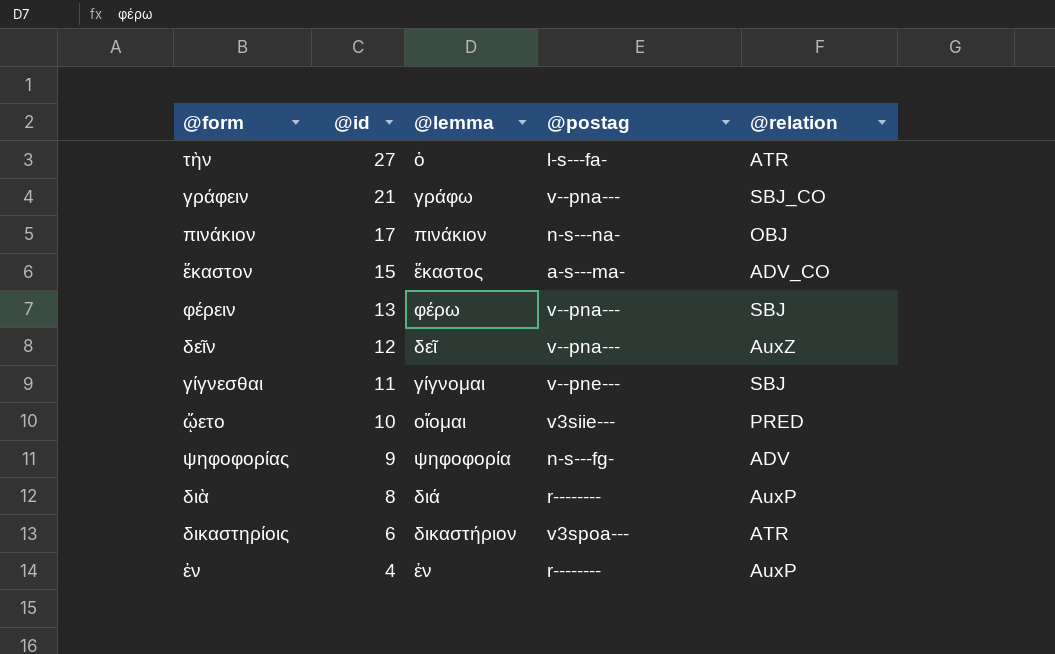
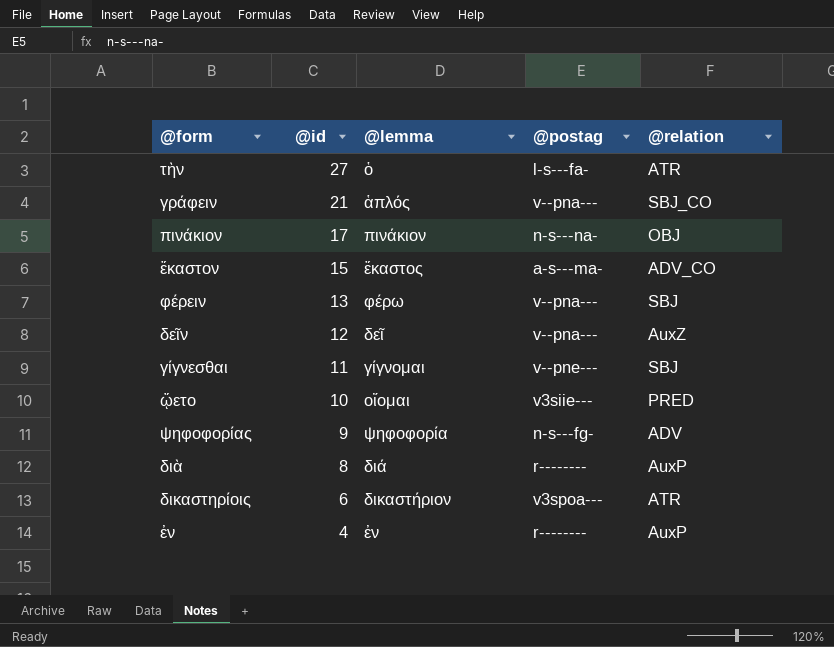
γράφειν | @lemma: γράφω -> ἁπλός

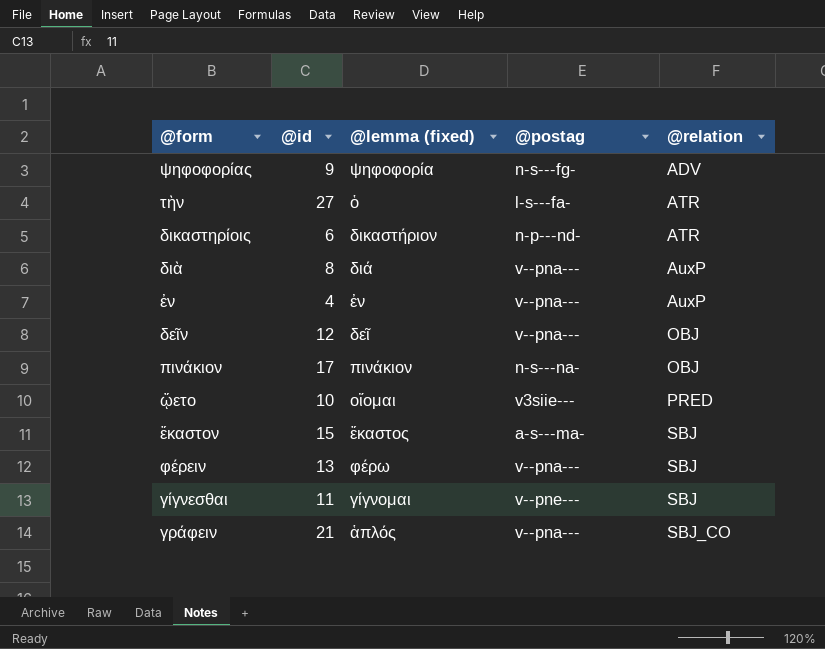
row order: @id descending -> @relation ascending
column name: @lemma -> @lemma (fixed)
δικαστηρίοις | @postag: v3spoa--- -> n-p---nd-
διὰ | @postag: r-------- -> v--pna---
ἐν | @postag: r-------- -> v--pna---
δεῖν | @relation: AuxZ -> OBJ
ἕκαστον | @relation: ADV_CO -> SBJ

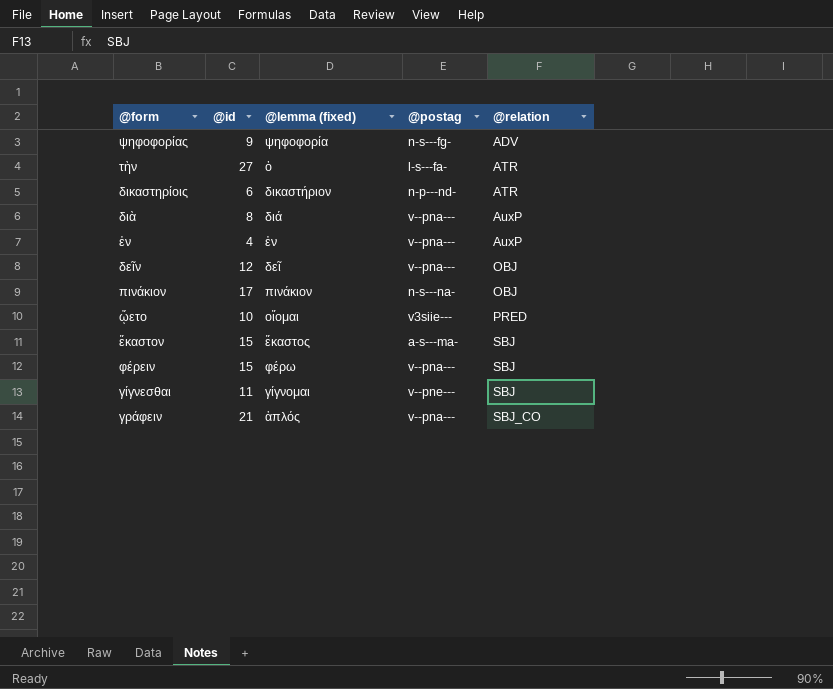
φέρειν | @id: 13 -> 15

